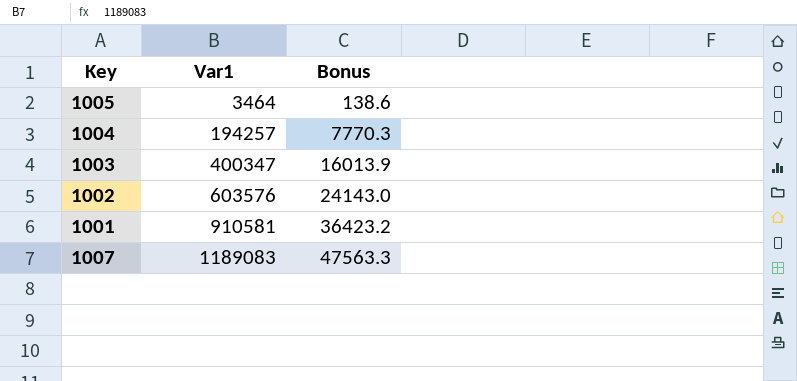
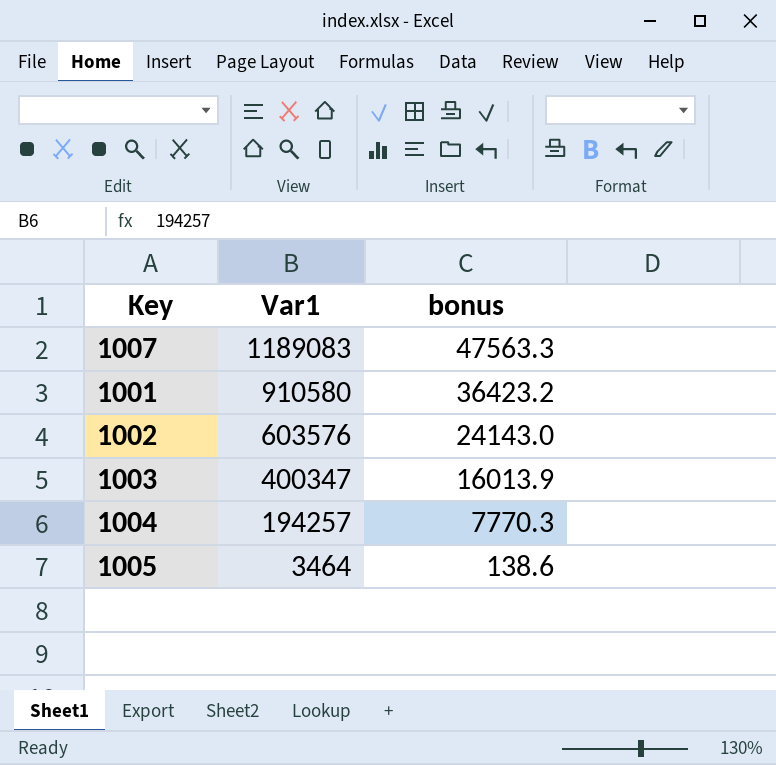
row order: Var1 ascending -> Var1 descending
column name: Bonus -> bonus
1001 | Var1: 910581 -> 910580

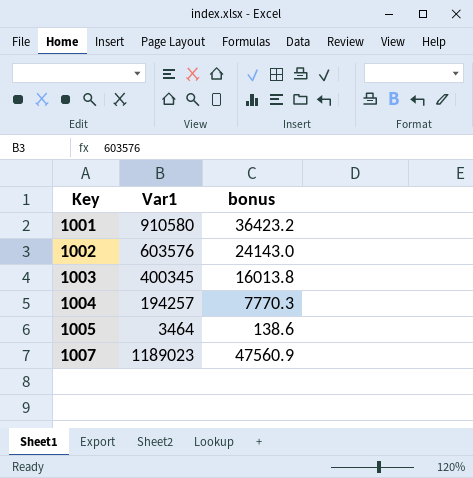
row order: Var1 descending -> Key ascending
1003 | Var1: 400347 -> 400345
1003 | bonus: 16013.9 -> 16013.8
1007 | Var1: 1189083 -> 1189023
1007 | bonus: 47563.3 -> 47560.9

